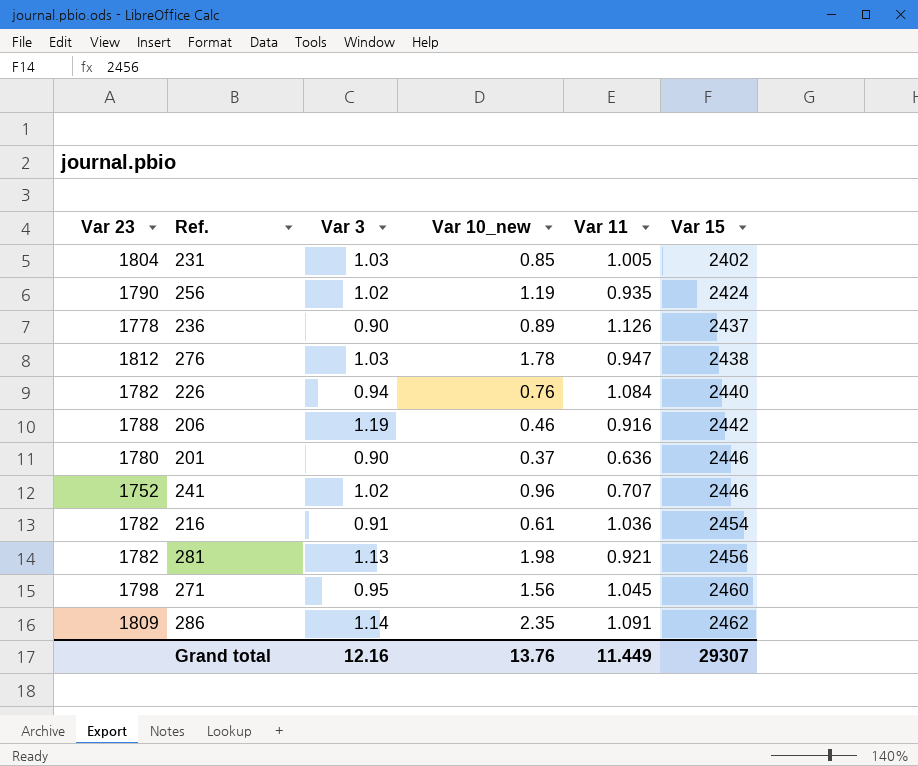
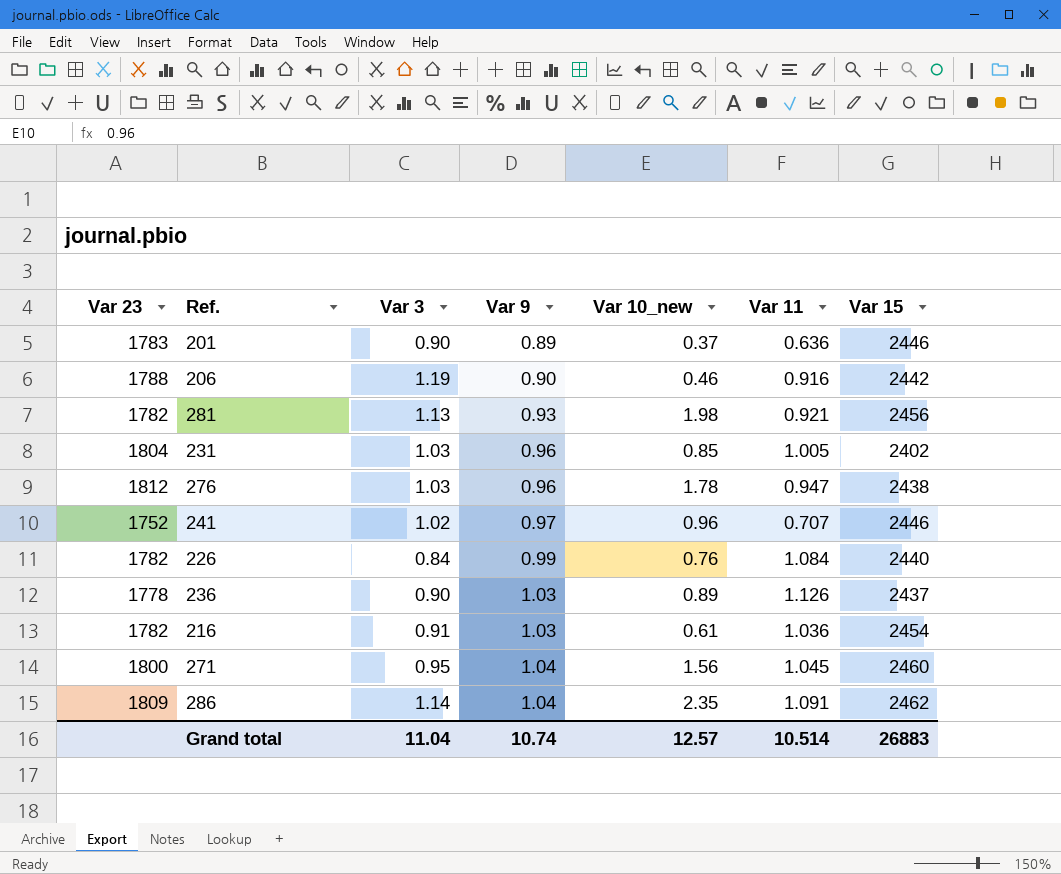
row order: Var 15 ascending -> Var 9 ascending
column Var 9 | position: none -> 4
row 256: 1790 | 1.02 | 1.19 | 0.935 | 2424 -> none
201 | Var 23: 1780 -> 1783
226 | Var 3: 0.94 -> 0.84
271 | Var 23: 1798 -> 1800
Grand total | Var 3: 12.16 -> 11.04
Grand total | Var 10_new: 13.76 -> 12.57
Grand total | Var 11: 11.449 -> 10.514
Grand total | Var 15: 29307 -> 26883

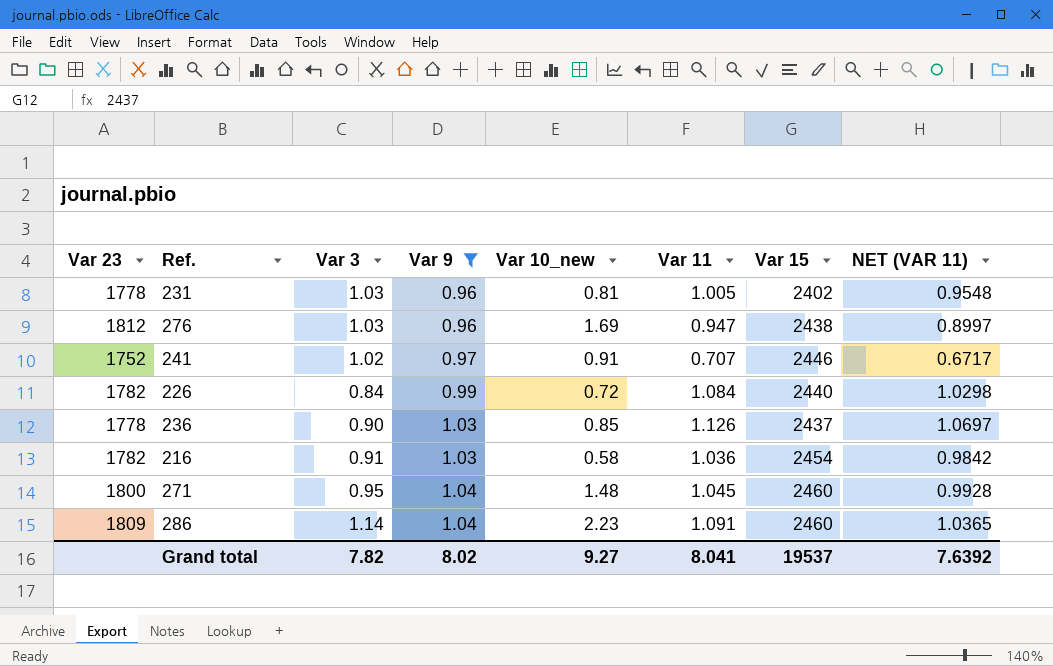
filter: none -> Var 9 >= 0.96
column NET (VAR 11) | formula: none -> [Var 11] * 0.95
231 | Var 23: 1804 -> 1778
231 | Var 10_new: 0.85 -> 0.81
276 | Var 10_new: 1.78 -> 1.69
241 | Var 10_new: 0.96 -> 0.91
226 | Var 10_new: 0.76 -> 0.72
236 | Var 10_new: 0.89 -> 0.85
216 | Var 10_new: 0.61 -> 0.58
271 | Var 10_new: 1.56 -> 1.48
286 | Var 10_new: 2.35 -> 2.23
286 | Var 15: 2462 -> 2460
Grand total | Var 3: 11.04 -> 7.82
Grand total | Var 9: 10.74 -> 8.02
Grand total | Var 10_new: 12.57 -> 9.27
Grand total | Var 11: 10.514 -> 8.041
Grand total | Var 15: 26883 -> 19537

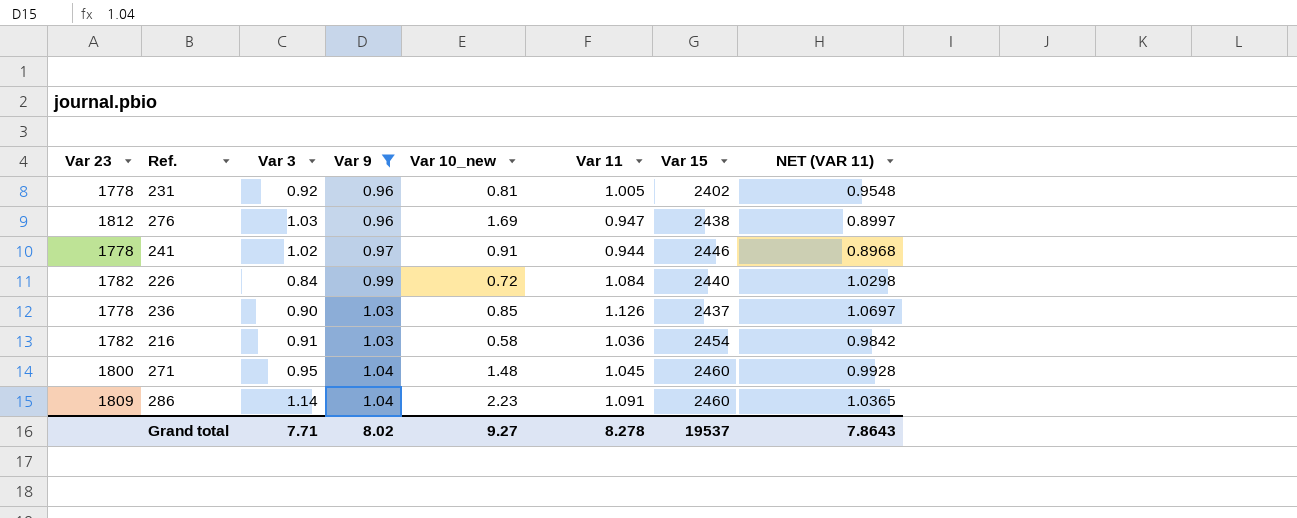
231 | Var 3: 1.03 -> 0.92
241 | Var 23: 1752 -> 1778
241 | Var 11: 0.707 -> 0.944
241 | NET (VAR 11): 0.6717 -> 0.8968
Grand total | Var 3: 7.82 -> 7.71
Grand total | Var 11: 8.041 -> 8.278
Grand total | NET (VAR 11): 7.6392 -> 7.8643

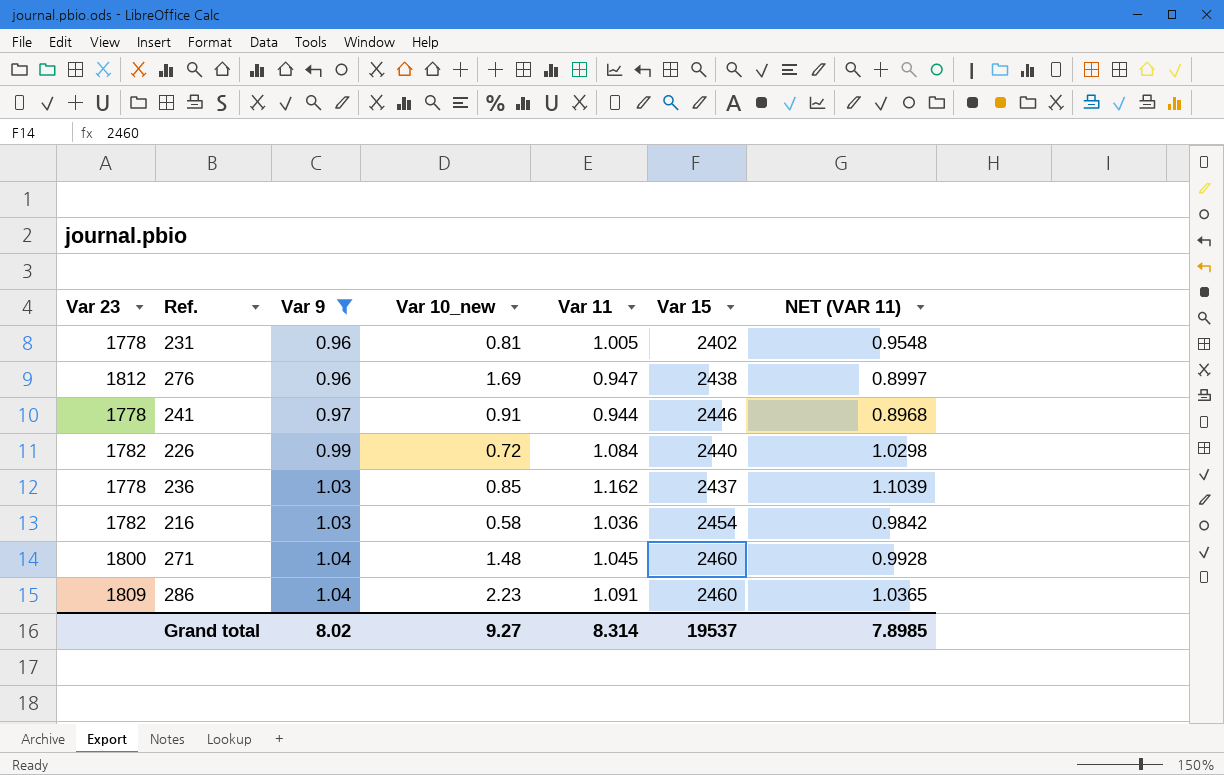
column Var 3 | position: 3 -> none
236 | Var 11: 1.126 -> 1.162
236 | NET (VAR 11): 1.0697 -> 1.1039
Grand total | Var 11: 8.278 -> 8.314
Grand total | NET (VAR 11): 7.8643 -> 7.8985

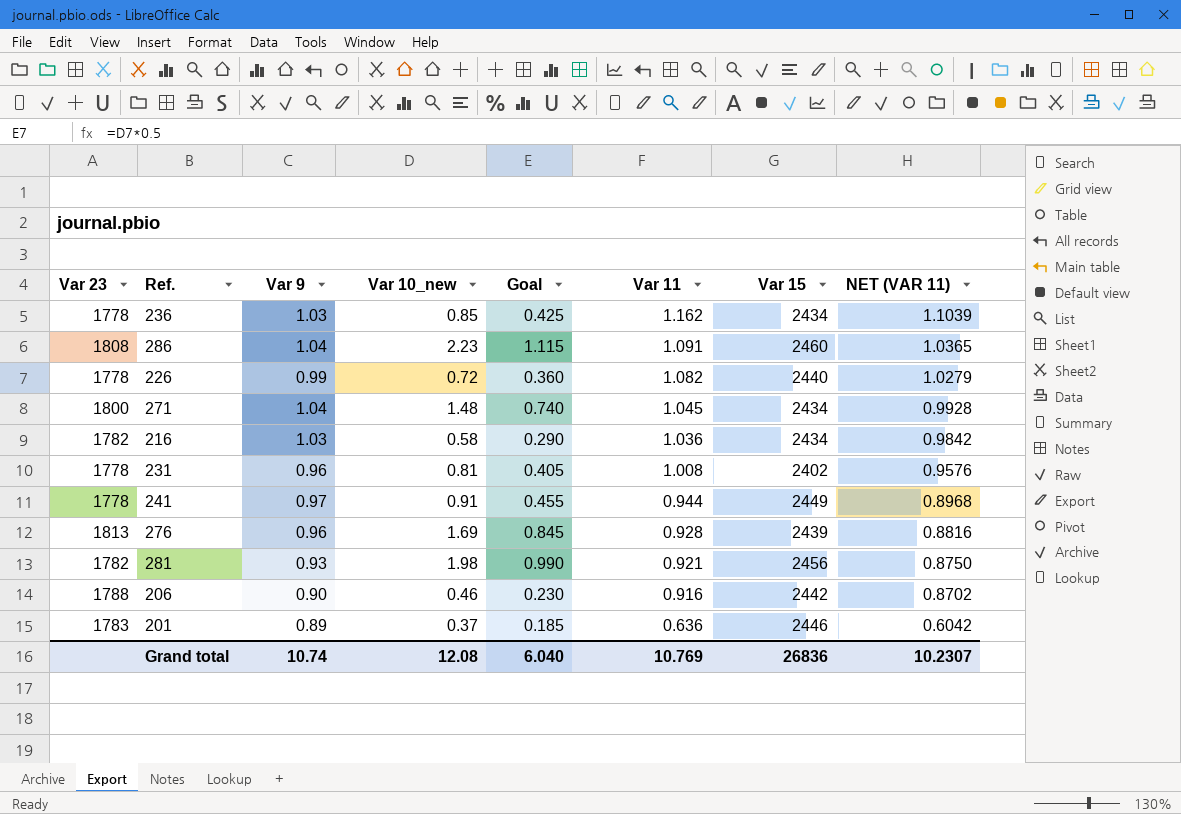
filter: Var 9 >= 0.96 -> none
row order: Var 9 ascending -> Var 11 descending
column Goal | formula: none -> [Var 10_new] * 0.5
236 | Var 15: 2437 -> 2434
286 | Var 23: 1809 -> 1808
226 | Var 23: 1782 -> 1778
226 | Var 11: 1.084 -> 1.082
226 | NET (VAR 11): 1.0298 -> 1.0279
271 | Var 15: 2460 -> 2434
216 | Var 15: 2454 -> 2434
231 | Var 11: 1.005 -> 1.008
231 | NET (VAR 11): 0.9548 -> 0.9576
241 | Var 15: 2446 -> 2449
276 | Var 23: 1812 -> 1813
276 | Var 11: 0.947 -> 0.928
276 | Var 15: 2438 -> 2439
276 | NET (VAR 11): 0.8997 -> 0.8816
Grand total | Var 9: 8.02 -> 10.74
Grand total | Var 10_new: 9.27 -> 12.08
Grand total | Var 11: 8.314 -> 10.769
Grand total | Var 15: 19537 -> 26836
Grand total | NET (VAR 11): 7.8985 -> 10.2307

